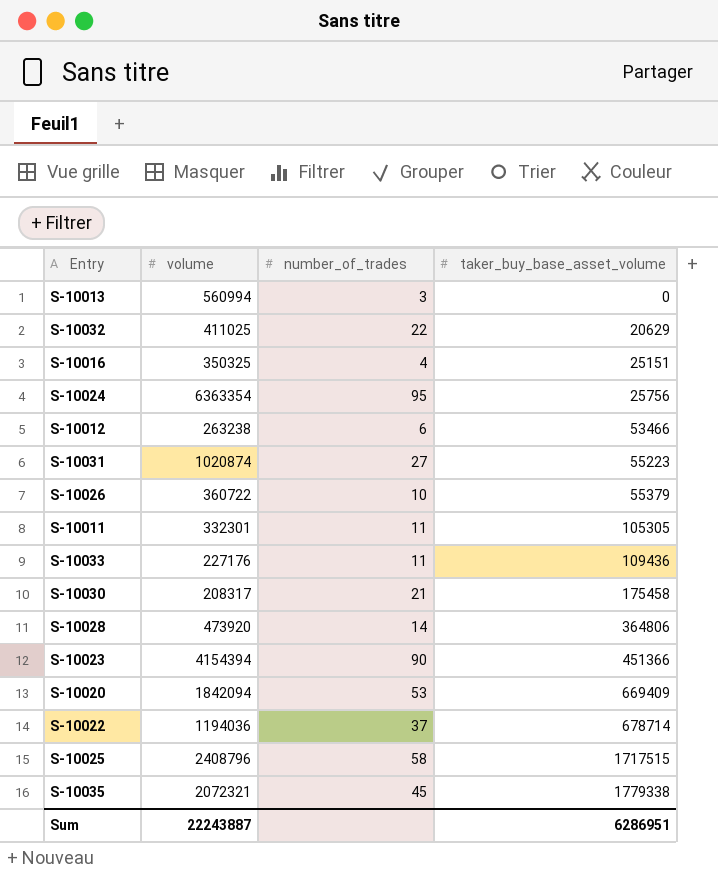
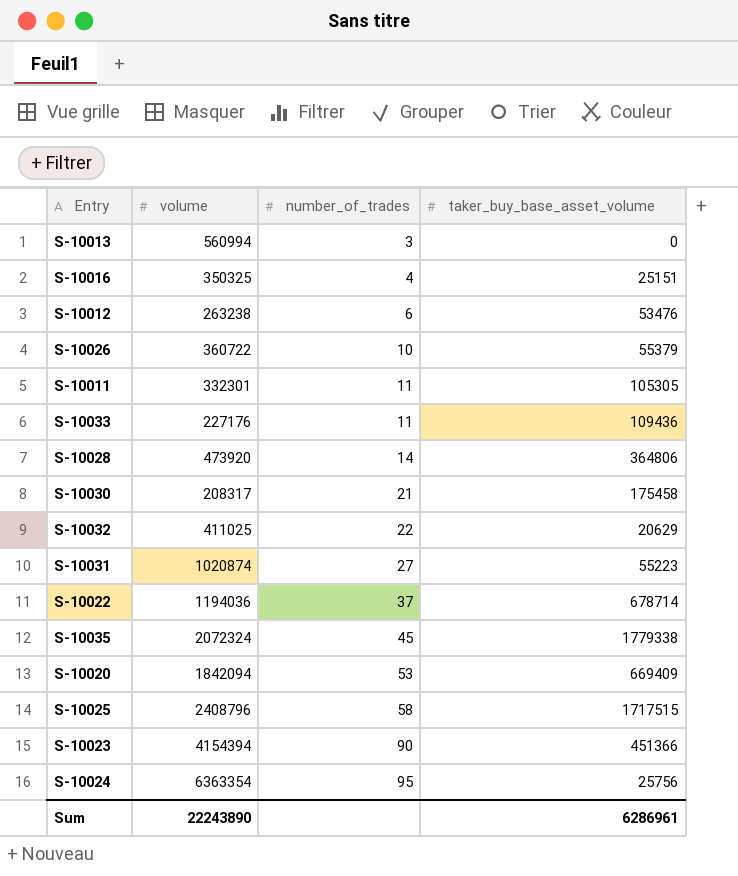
row order: taker_buy_base_asset_volume ascending -> number_of_trades ascending
S-10012 | taker_buy_base_asset_volume: 53466 -> 53476
S-10035 | volume: 2072321 -> 2072324
Sum | volume: 22243887 -> 22243890
Sum | taker_buy_base_asset_volume: 6286951 -> 6286961

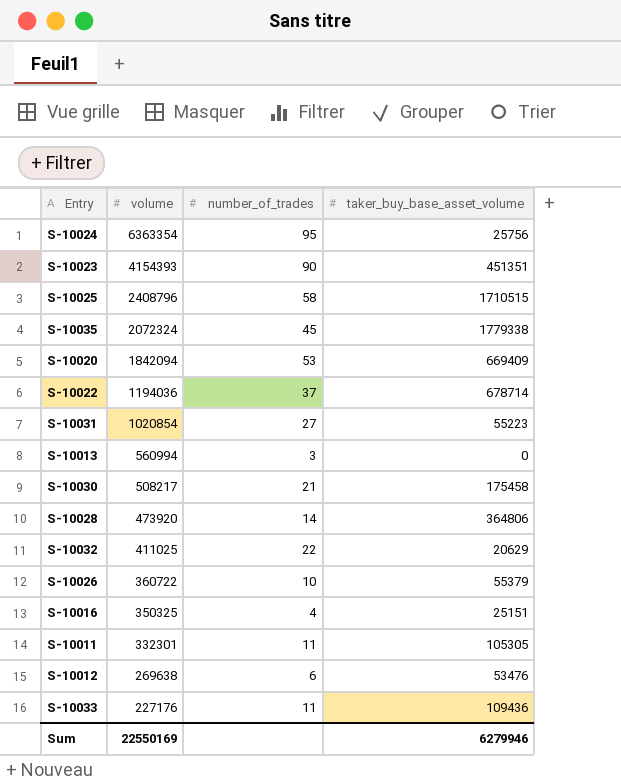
row order: number_of_trades ascending -> volume descending
S-10023 | volume: 4154394 -> 4154393
S-10023 | taker_buy_base_asset_volume: 451366 -> 451351
S-10025 | taker_buy_base_asset_volume: 1717515 -> 1710515
S-10031 | volume: 1020874 -> 1020854
S-10030 | volume: 208317 -> 508217
S-10012 | volume: 263238 -> 269638
Sum | volume: 22243890 -> 22550169
Sum | taker_buy_base_asset_volume: 6286961 -> 6279946

